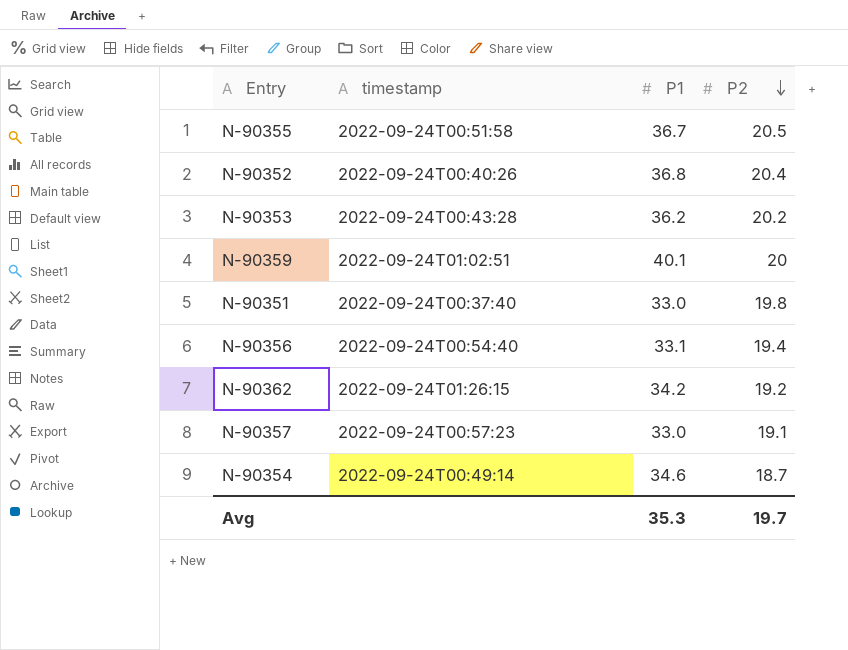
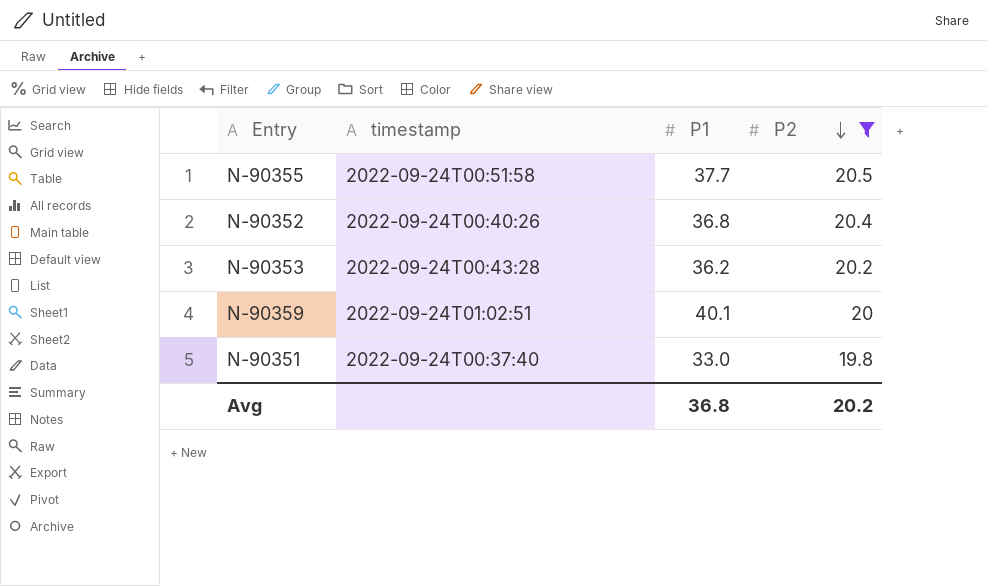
filter: none -> P2 >= 19.8
N-90355 | P1: 36.7 -> 37.7
Avg | P1: 35.3 -> 36.8
Avg | P2: 19.7 -> 20.2

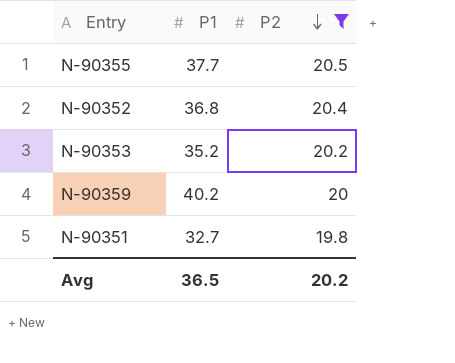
column timestamp | position: 2 -> none
N-90353 | P1: 36.2 -> 35.2
N-90359 | P1: 40.1 -> 40.2
N-90351 | P1: 33.0 -> 32.7
Avg | P1: 36.8 -> 36.5

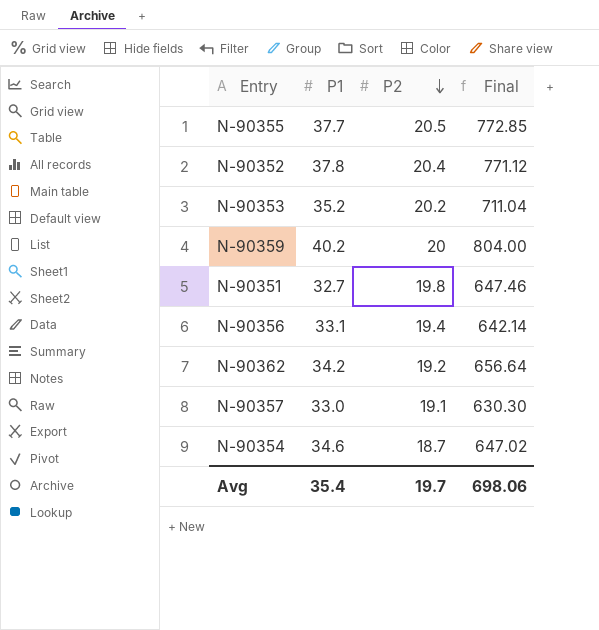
filter: P2 >= 19.8 -> none
column Final | formula: none -> [P1] * [P2]
N-90352 | P1: 36.8 -> 37.8
Avg | P1: 36.5 -> 35.4
Avg | P2: 20.2 -> 19.7

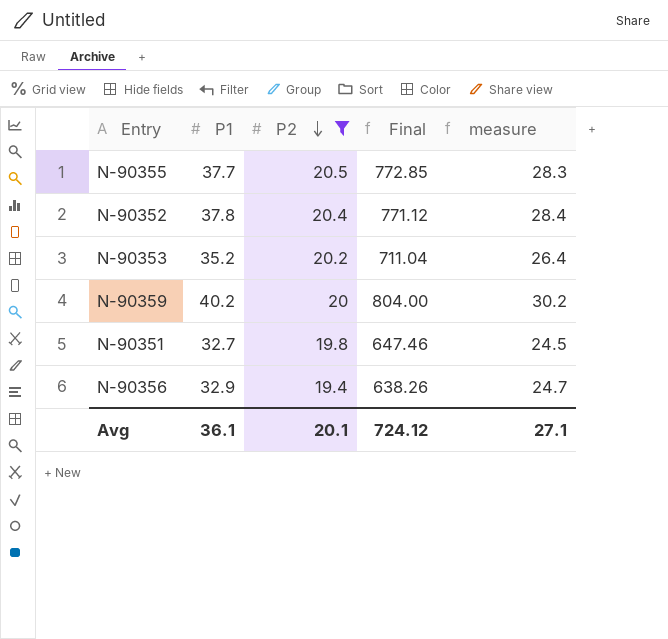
filter: none -> P2 >= 19.4
column measure | formula: none -> [P1] * 0.75
N-90356 | P1: 33.1 -> 32.9
N-90356 | Final: 642.14 -> 638.26
Avg | P1: 35.4 -> 36.1
Avg | P2: 19.7 -> 20.1
Avg | Final: 698.06 -> 724.12

